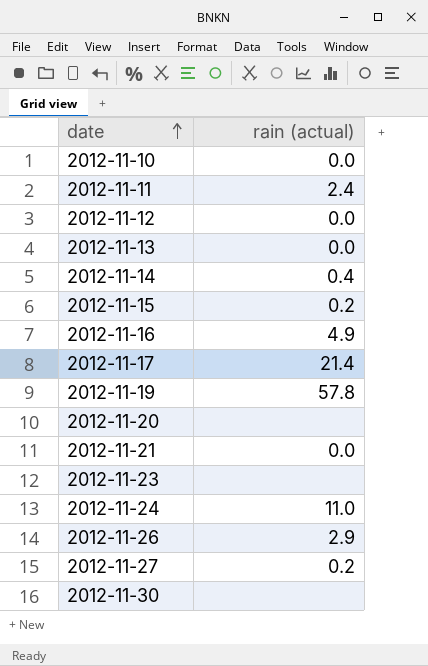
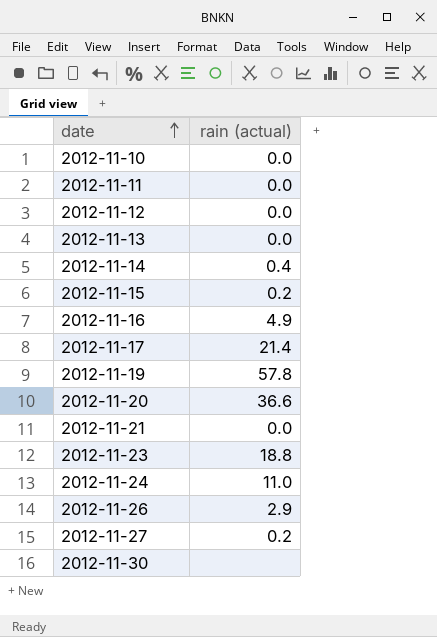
2012-11-11 | rain (actual): 2.4 -> 0.0
2012-11-20 | rain (actual): none -> 36.6
2012-11-23 | rain (actual): none -> 18.8

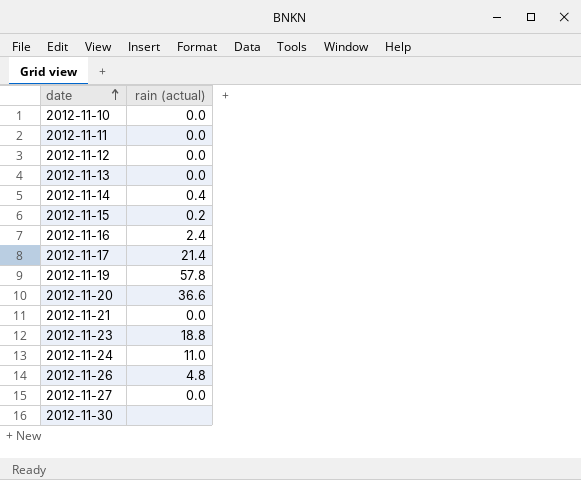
2012-11-16 | rain (actual): 4.9 -> 2.4
2012-11-26 | rain (actual): 2.9 -> 4.8
2012-11-27 | rain (actual): 0.2 -> 0.0

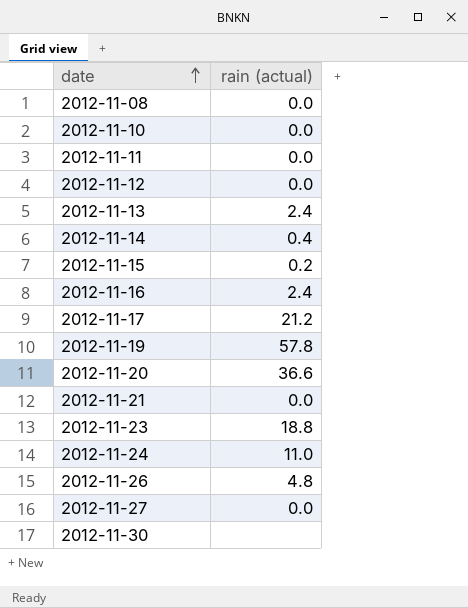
row 2012-11-08: none -> 0.0
2012-11-13 | rain (actual): 0.0 -> 2.4
2012-11-17 | rain (actual): 21.4 -> 21.2

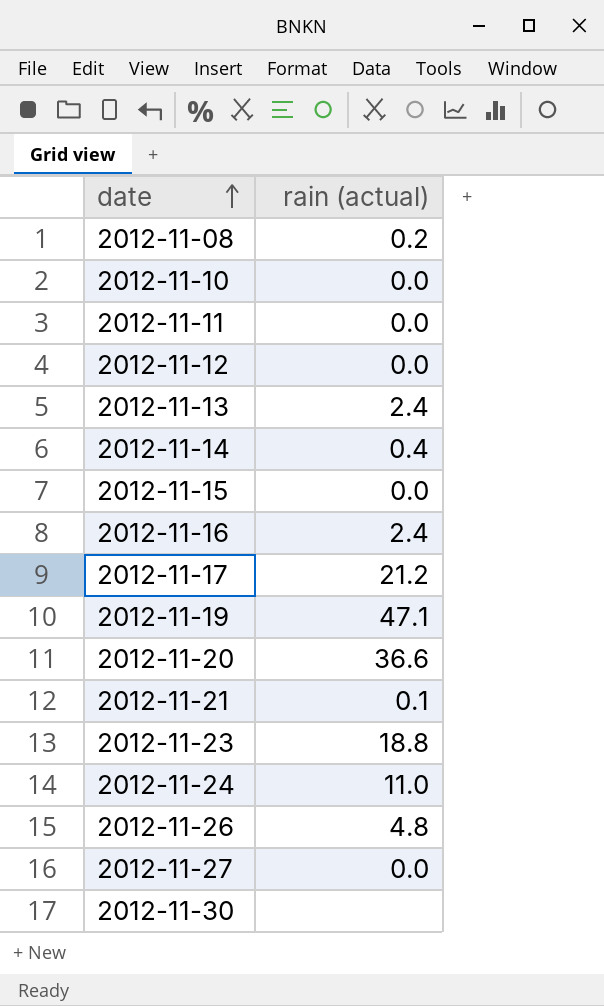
2012-11-08 | rain (actual): 0.0 -> 0.2
2012-11-15 | rain (actual): 0.2 -> 0.0
2012-11-19 | rain (actual): 57.8 -> 47.1
2012-11-21 | rain (actual): 0.0 -> 0.1

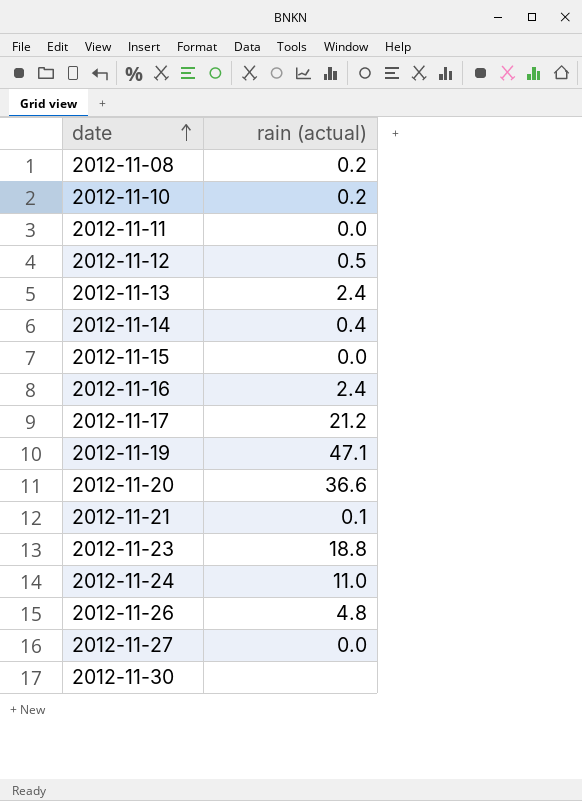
2012-11-10 | rain (actual): 0.0 -> 0.2
2012-11-12 | rain (actual): 0.0 -> 0.5

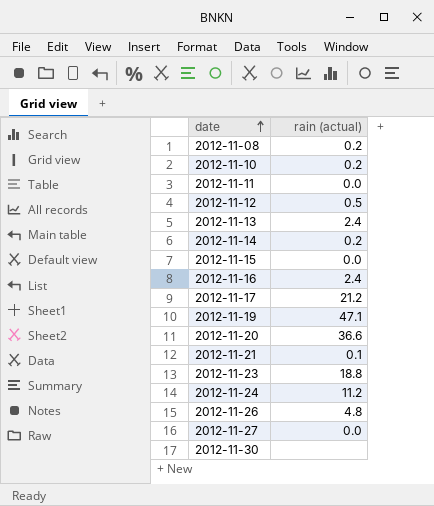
2012-11-14 | rain (actual): 0.4 -> 0.2
2012-11-24 | rain (actual): 11.0 -> 11.2

